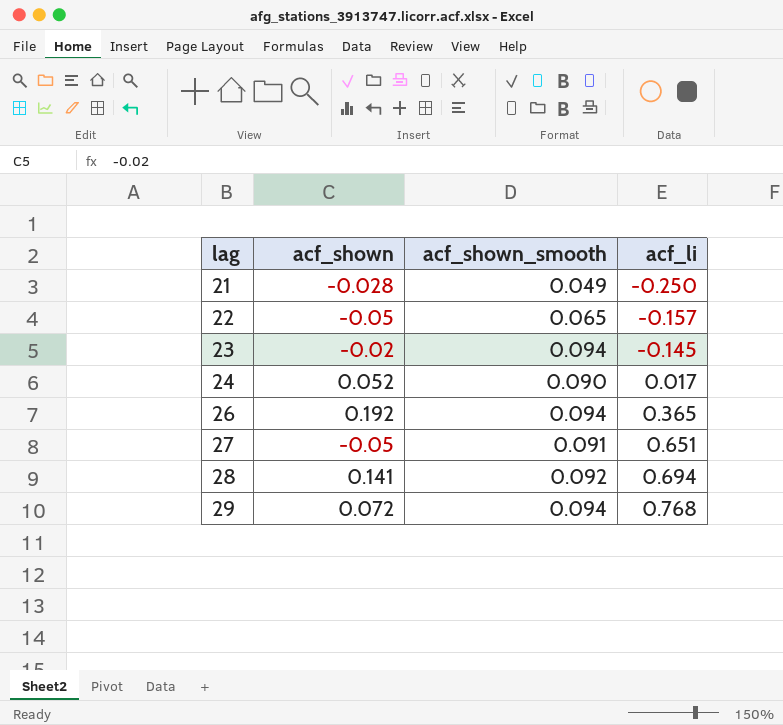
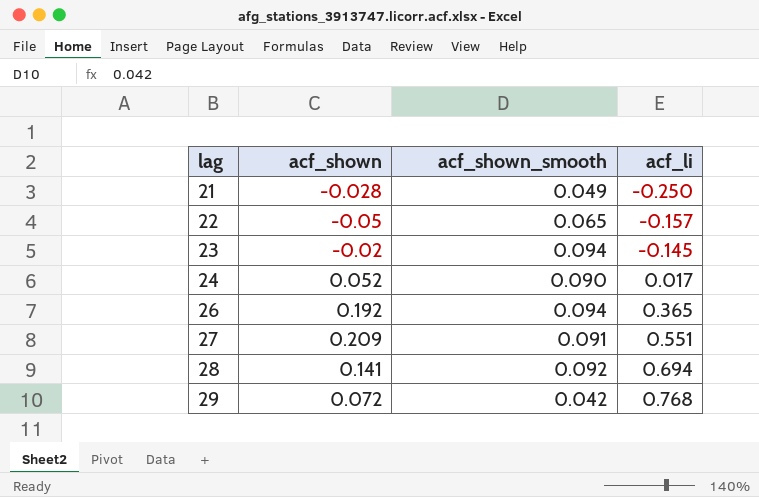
27 | acf_shown: -0.05 -> 0.209
27 | acf_li: 0.651 -> 0.551
29 | acf_shown_smooth: 0.094 -> 0.042

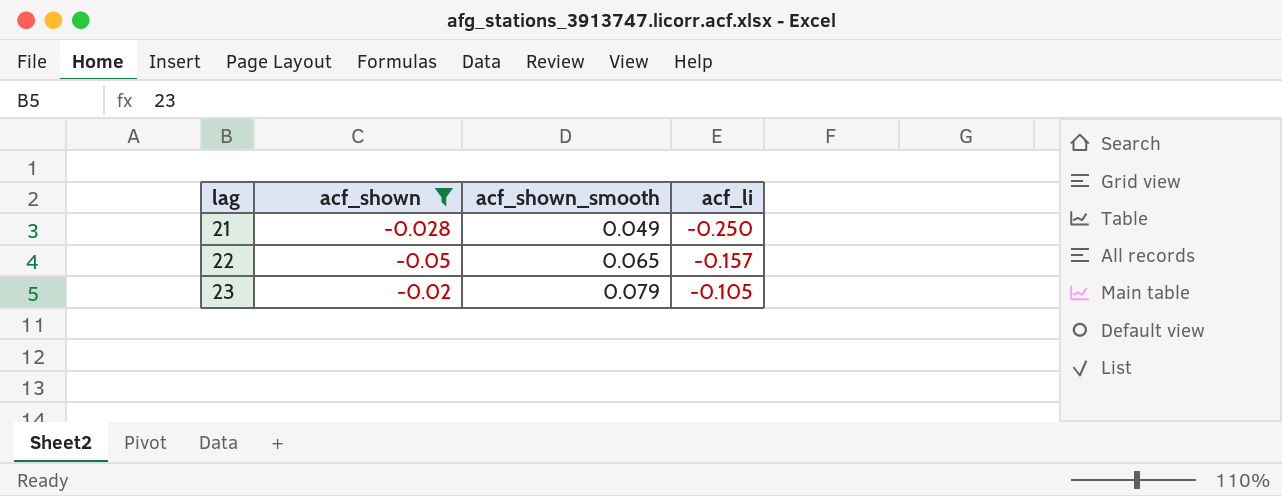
filter: none -> acf_shown <= -0.02
23 | acf_shown_smooth: 0.094 -> 0.079
23 | acf_li: -0.145 -> -0.105

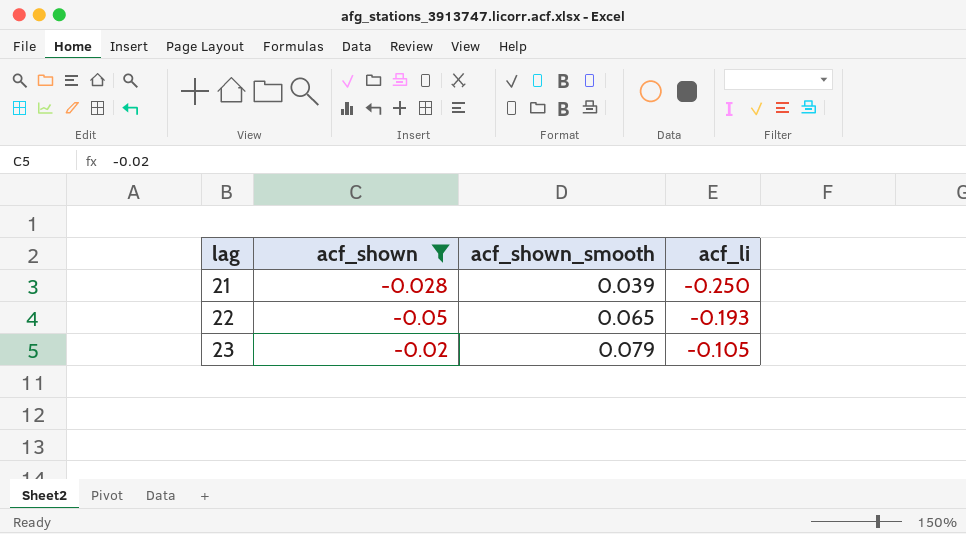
21 | acf_shown_smooth: 0.049 -> 0.039
22 | acf_li: -0.157 -> -0.193

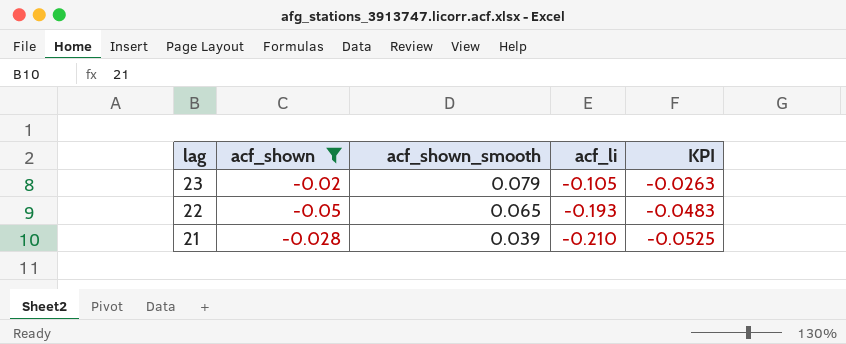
row order: lag ascending -> lag descending
column KPI | formula: none -> [acf_li] * 0.25
21 | acf_li: -0.250 -> -0.210

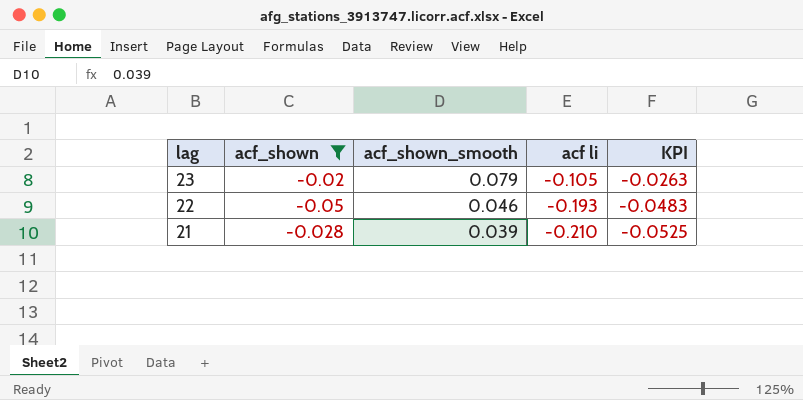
column name: acf_li -> acf li
22 | acf_shown_smooth: 0.065 -> 0.046

